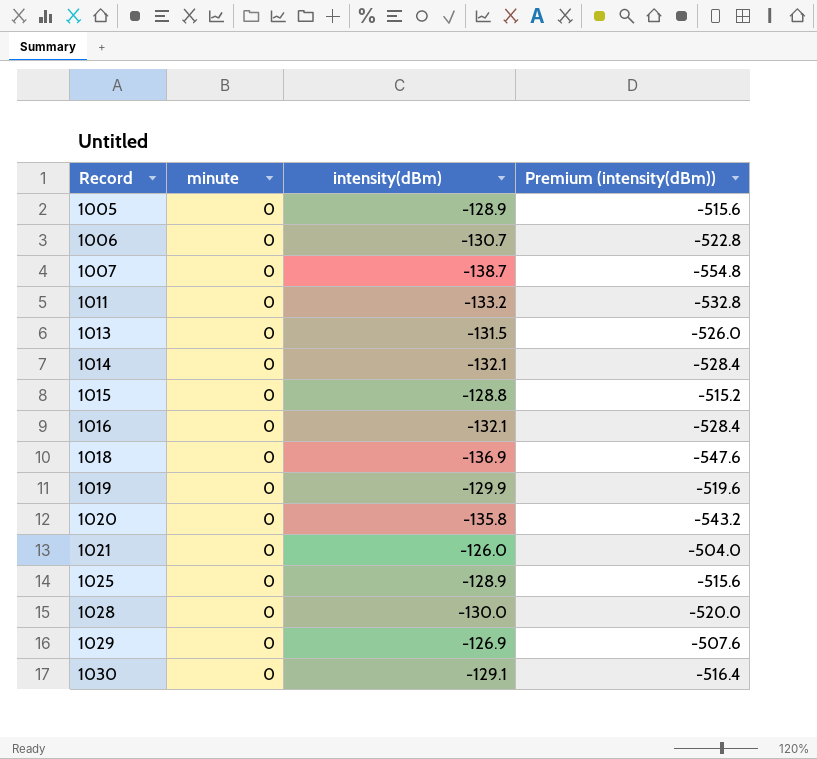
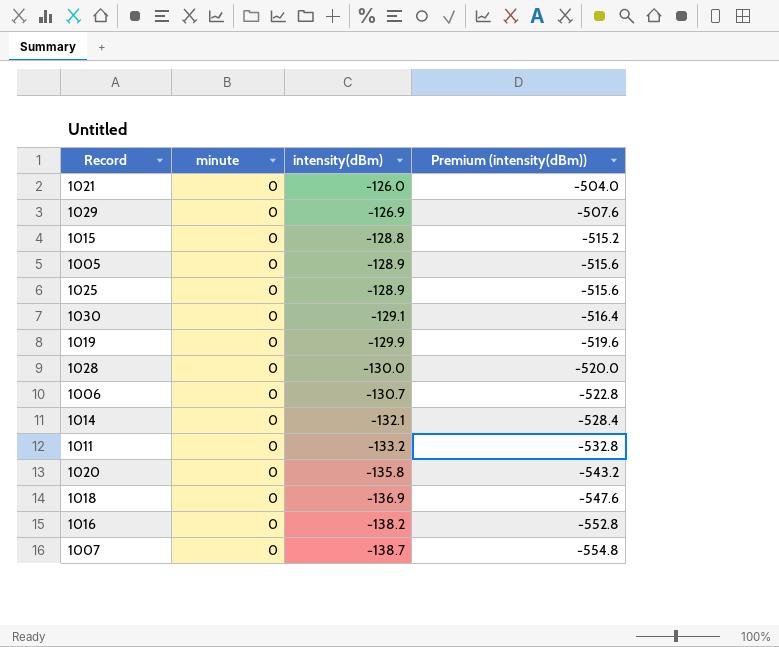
row order: Record ascending -> intensity(dBm) descending
row 1013: 0 | -131.5 | -526.0 -> none
1016 | intensity(dBm): -132.1 -> -138.2
1016 | Premium (intensity(dBm)): -528.4 -> -552.8

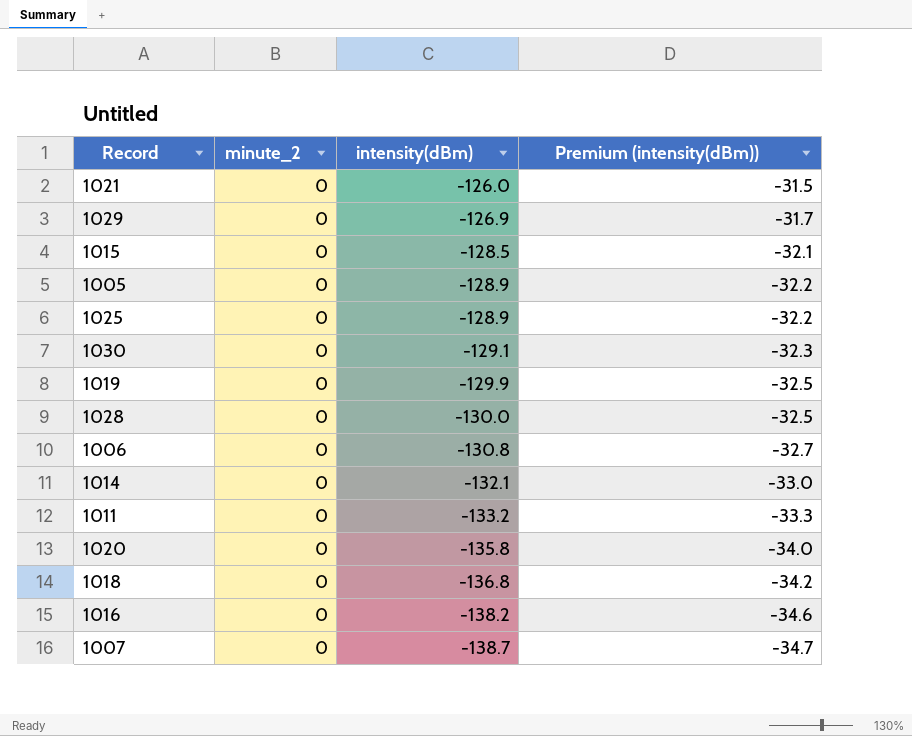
column name: minute -> minute_2
column Premium (intensity(dBm)) | formula: [intensity(dBm)] * 4 -> [intensity(dBm)] * 0.25
1015 | intensity(dBm): -128.8 -> -128.5
1006 | intensity(dBm): -130.7 -> -130.8
1018 | intensity(dBm): -136.9 -> -136.8

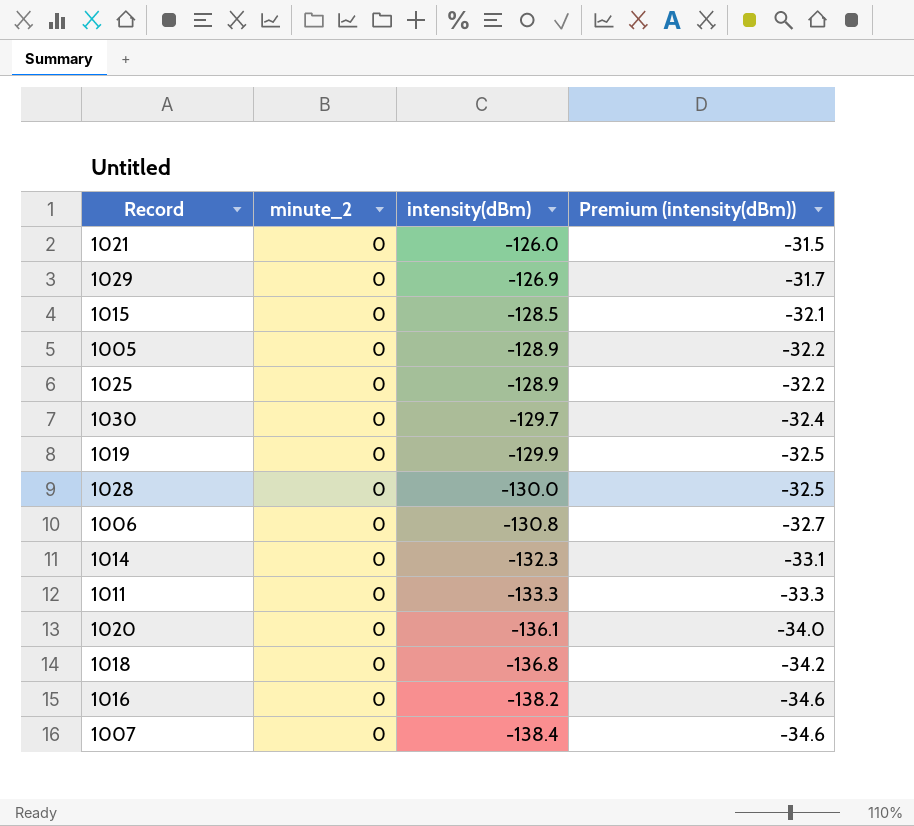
1030 | intensity(dBm): -129.1 -> -129.7
1030 | Premium (intensity(dBm)): -32.3 -> -32.4
1014 | intensity(dBm): -132.1 -> -132.3
1014 | Premium (intensity(dBm)): -33.0 -> -33.1
1011 | intensity(dBm): -133.2 -> -133.3
1020 | intensity(dBm): -135.8 -> -136.1
1007 | intensity(dBm): -138.7 -> -138.4
1007 | Premium (intensity(dBm)): -34.7 -> -34.6

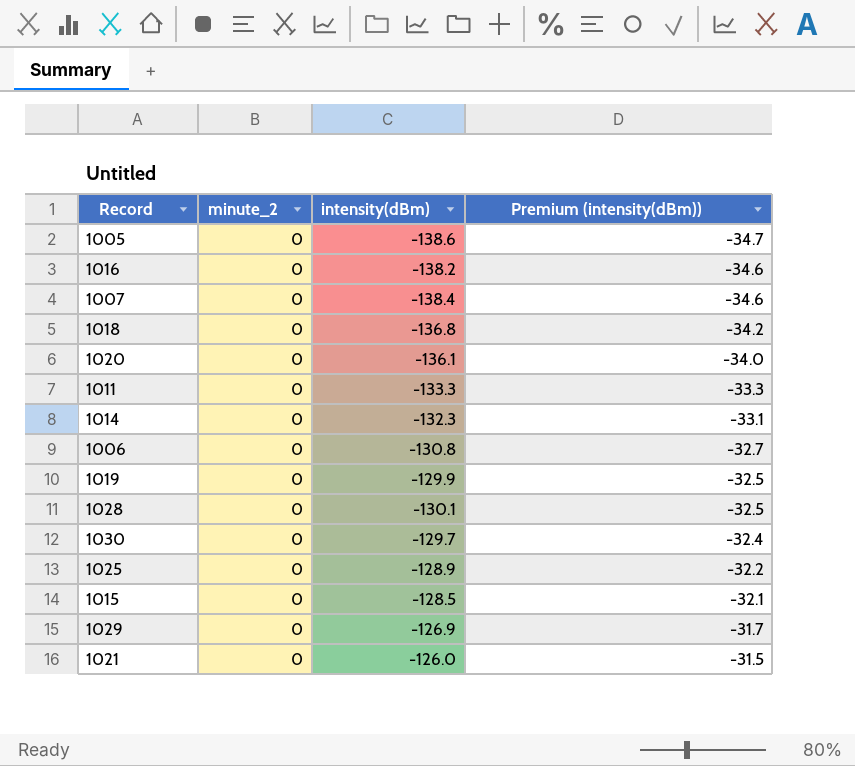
row order: intensity(dBm) descending -> Premium (intensity(dBm)) ascending
1005 | intensity(dBm): -128.9 -> -138.6
1005 | Premium (intensity(dBm)): -32.2 -> -34.7
1028 | intensity(dBm): -130.0 -> -130.1

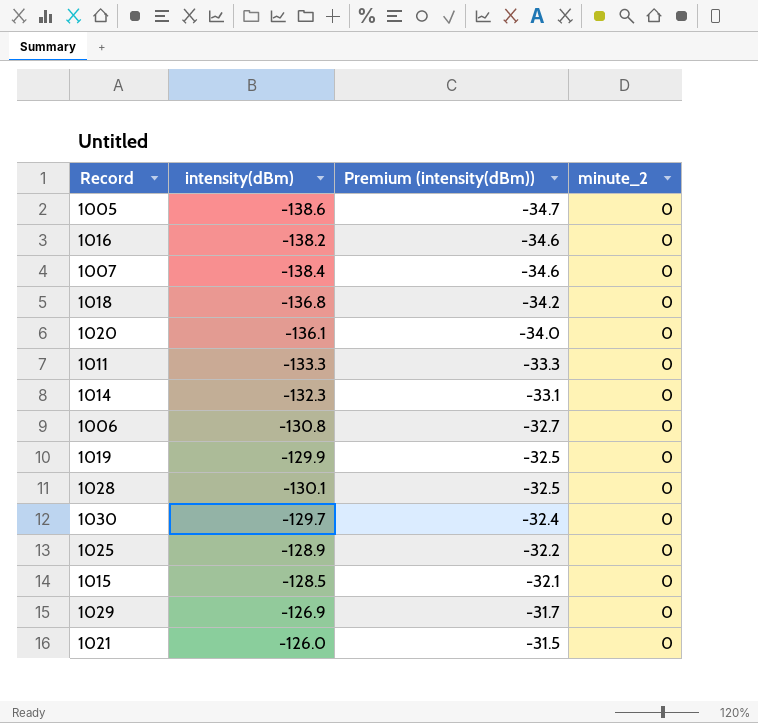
column minute_2 | position: 2 -> 4

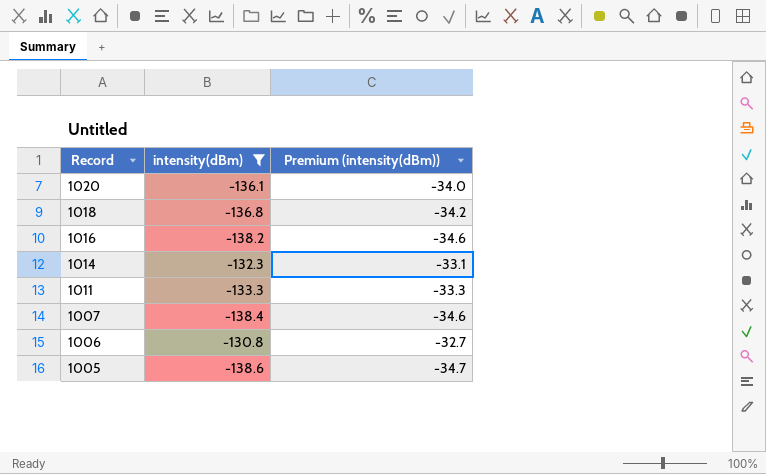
filter: none -> intensity(dBm) <= -130.8
row order: Premium (intensity(dBm)) ascending -> Record descending
column minute_2 | position: 4 -> none

